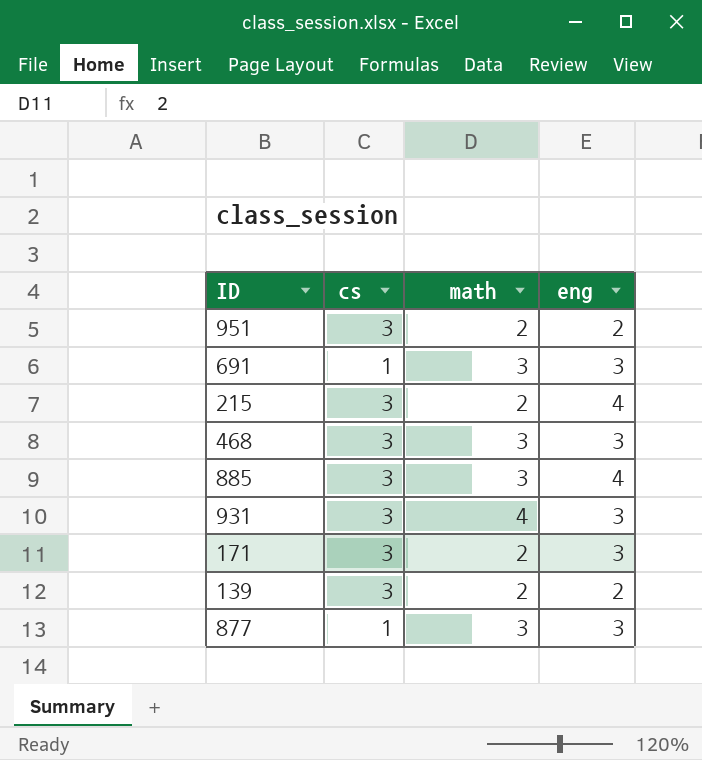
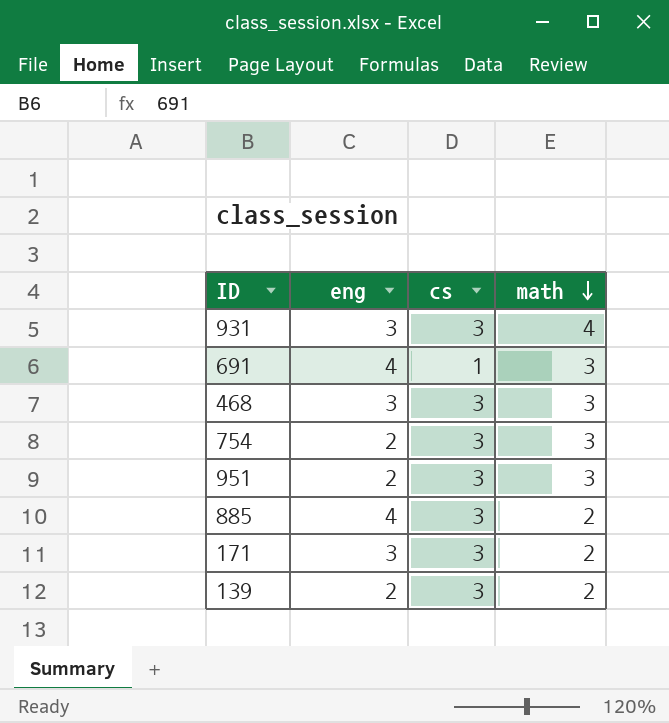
row order: none -> math descending
column eng | position: 4 -> 2
row 215: 3 | 2 | 4 -> none
row 877: 1 | 3 | 3 -> none
691 | eng: 3 -> 4
row 754: none -> 2 | 3 | 3
951 | math: 2 -> 3
885 | math: 3 -> 2

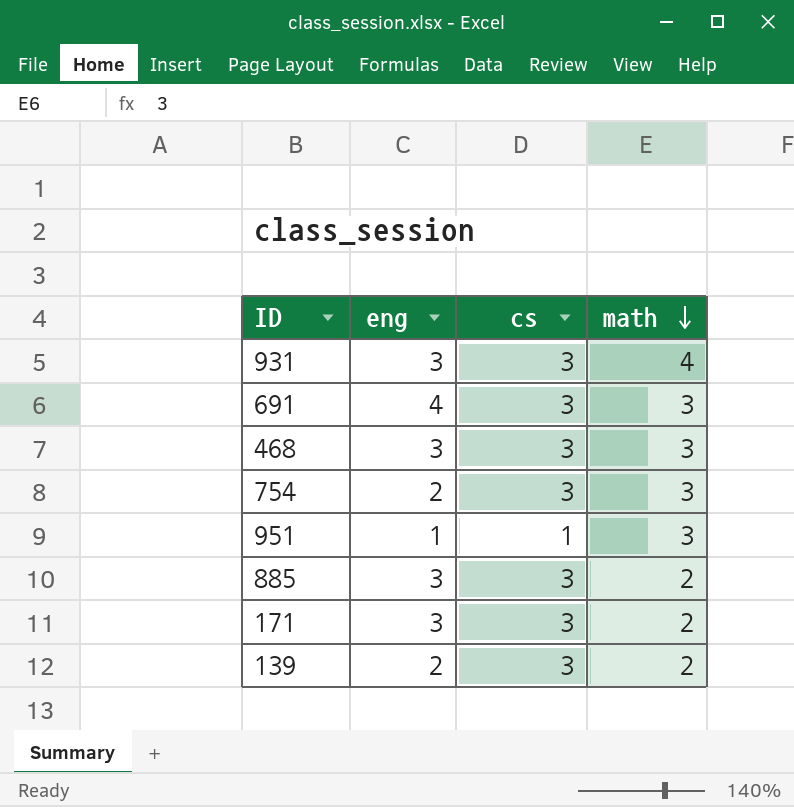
691 | cs: 1 -> 3
951 | eng: 2 -> 1
951 | cs: 3 -> 1
885 | eng: 4 -> 3

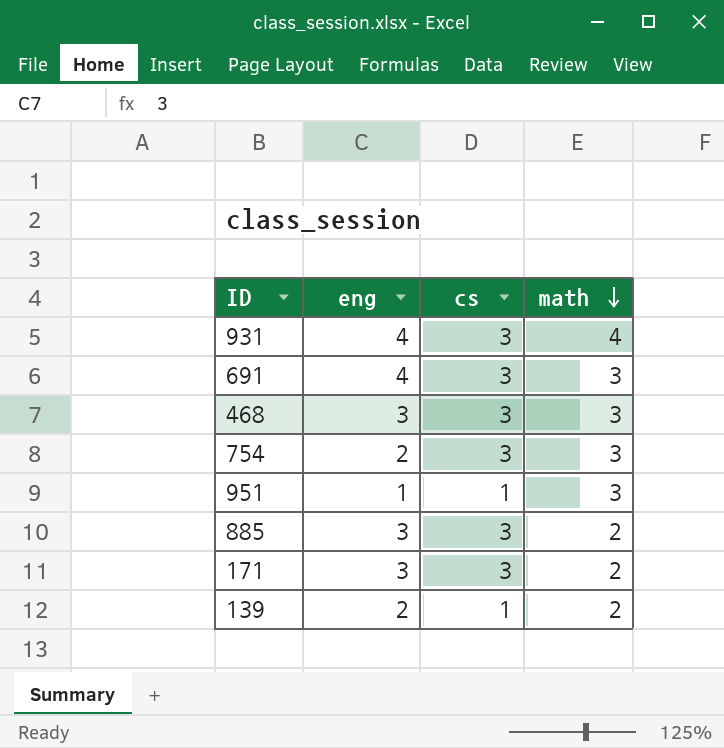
931 | eng: 3 -> 4
139 | cs: 3 -> 1

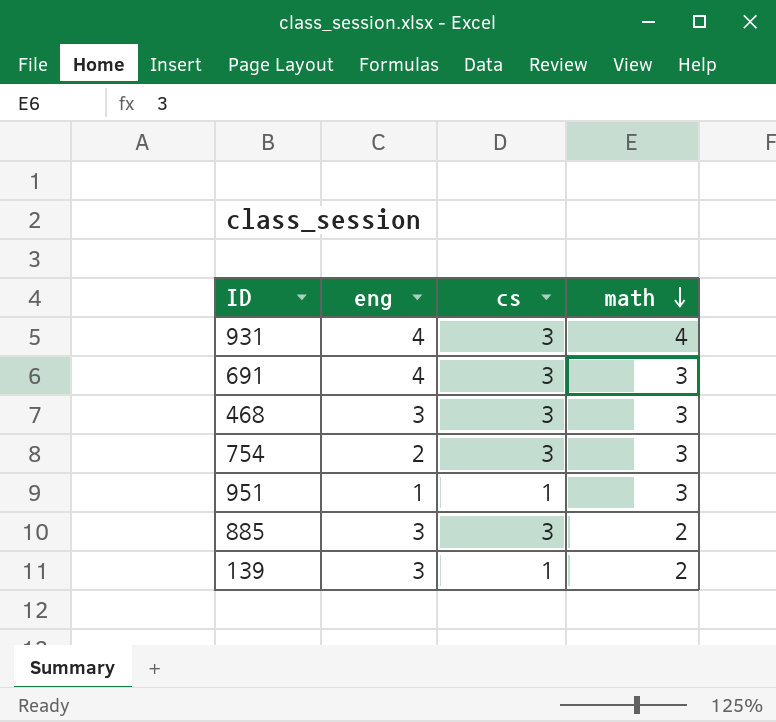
row 171: 3 | 3 | 2 -> none
139 | eng: 2 -> 3

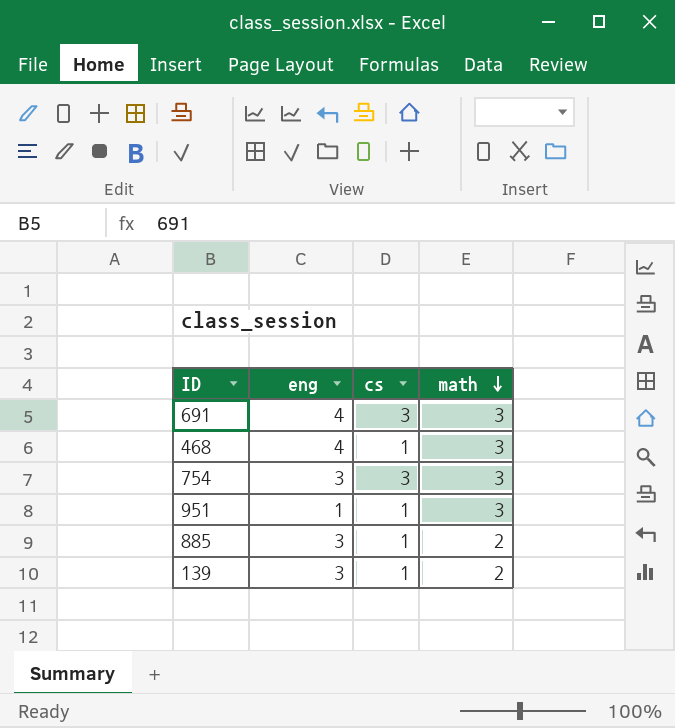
row 931: 4 | 3 | 4 -> none
468 | eng: 3 -> 4
468 | cs: 3 -> 1
754 | eng: 2 -> 3
885 | cs: 3 -> 1

